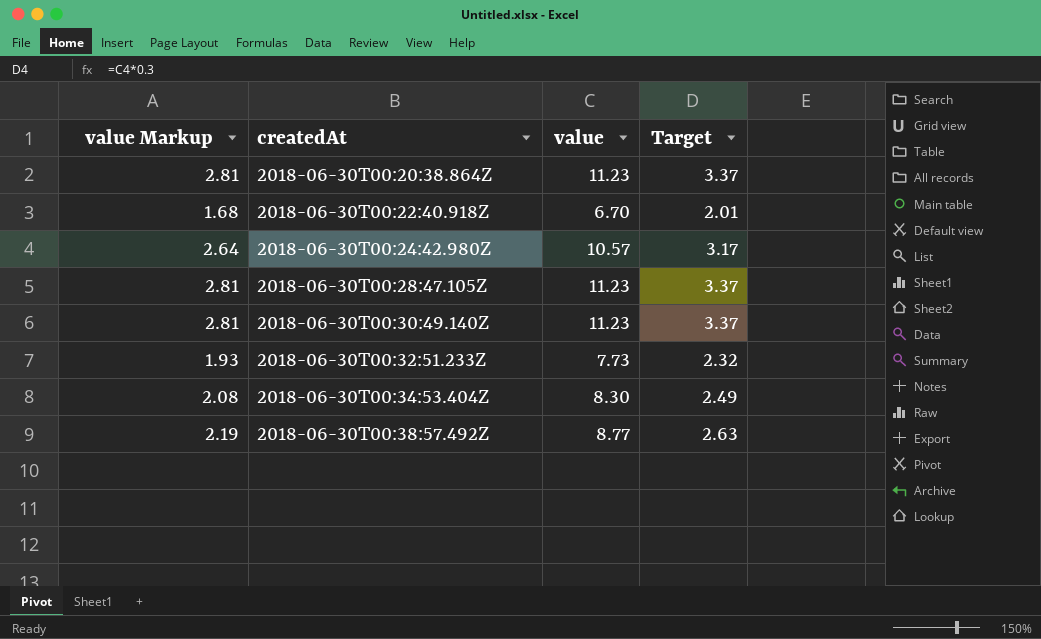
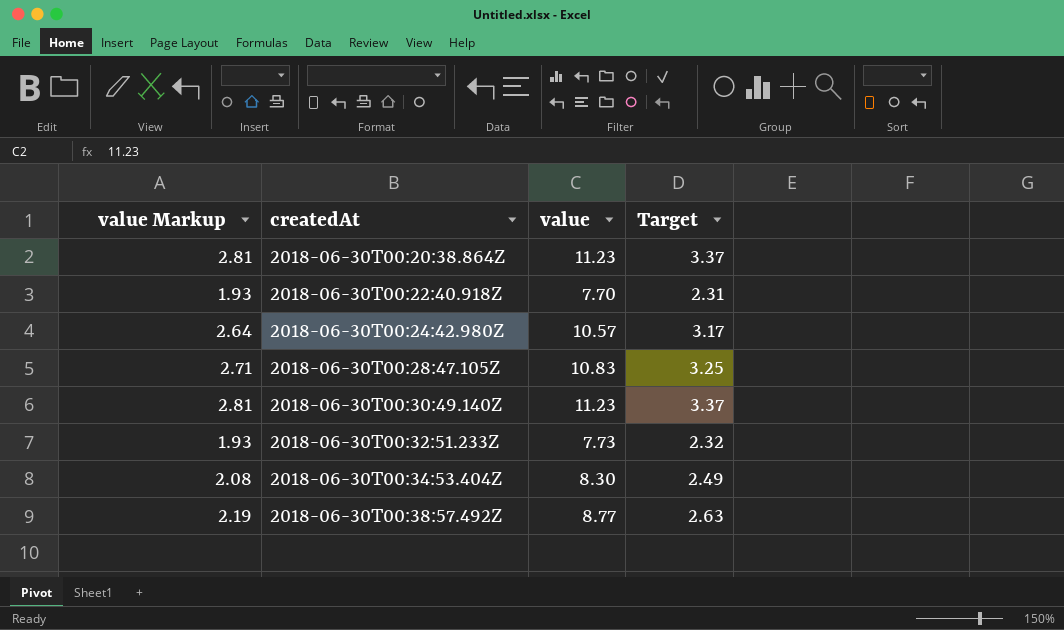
2018-06-30T00:22:40.918Z | value Markup: 1.68 -> 1.93
2018-06-30T00:22:40.918Z | value: 6.70 -> 7.70
2018-06-30T00:22:40.918Z | Target: 2.01 -> 2.31
2018-06-30T00:28:47.105Z | value Markup: 2.81 -> 2.71
2018-06-30T00:28:47.105Z | value: 11.23 -> 10.83
2018-06-30T00:28:47.105Z | Target: 3.37 -> 3.25

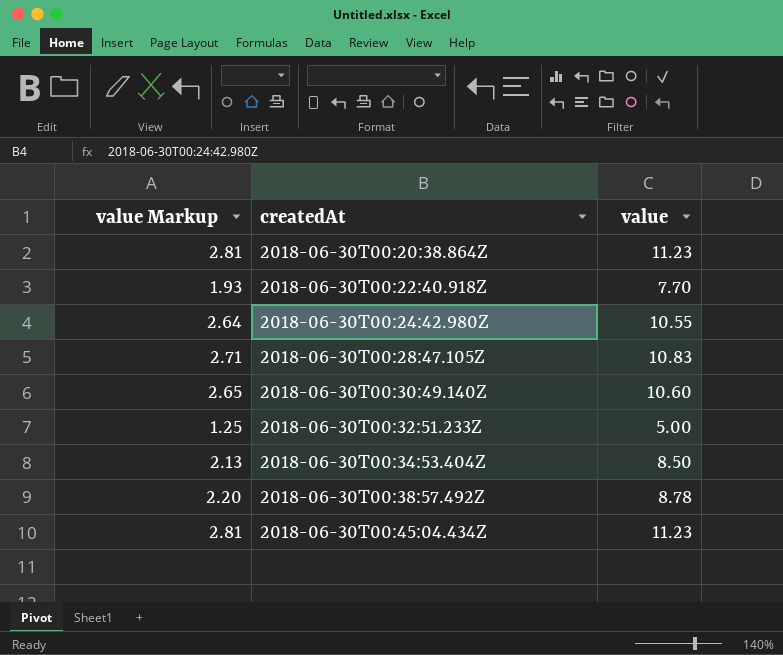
column Target | formula: [value] * 0.3 -> none
2018-06-30T00:24:42.980Z | value: 10.57 -> 10.55
2018-06-30T00:30:49.140Z | value Markup: 2.81 -> 2.65
2018-06-30T00:30:49.140Z | value: 11.23 -> 10.60
2018-06-30T00:32:51.233Z | value Markup: 1.93 -> 1.25
2018-06-30T00:32:51.233Z | value: 7.73 -> 5.00
2018-06-30T00:34:53.404Z | value Markup: 2.08 -> 2.13
2018-06-30T00:34:53.404Z | value: 8.30 -> 8.50
2018-06-30T00:38:57.492Z | value Markup: 2.19 -> 2.20
2018-06-30T00:38:57.492Z | value: 8.77 -> 8.78
row 2018-06-30T00:45:04.434Z: none -> 2.81 | 11.23

